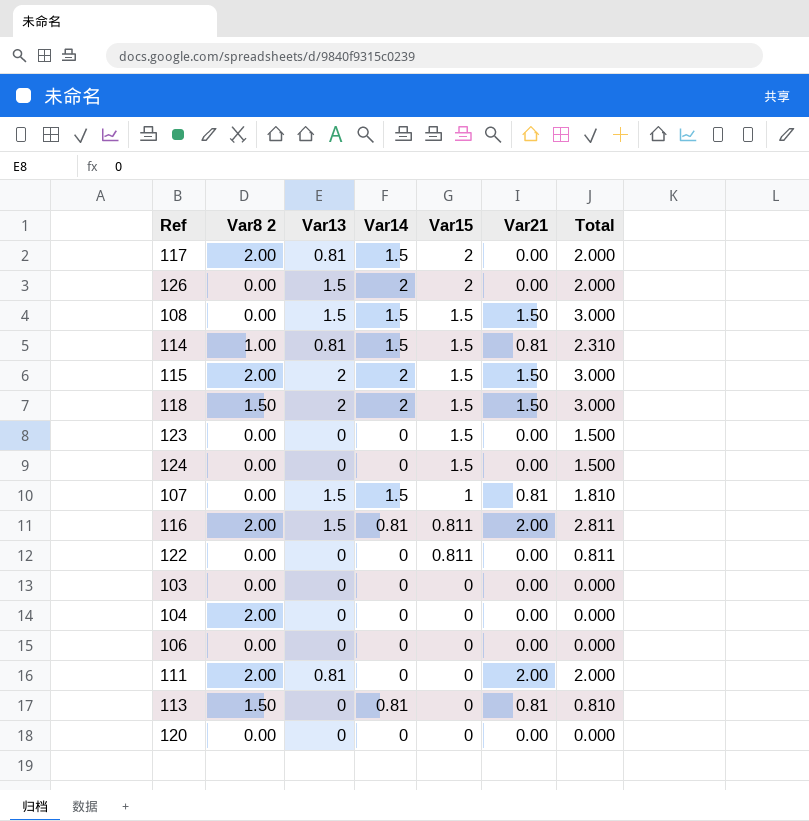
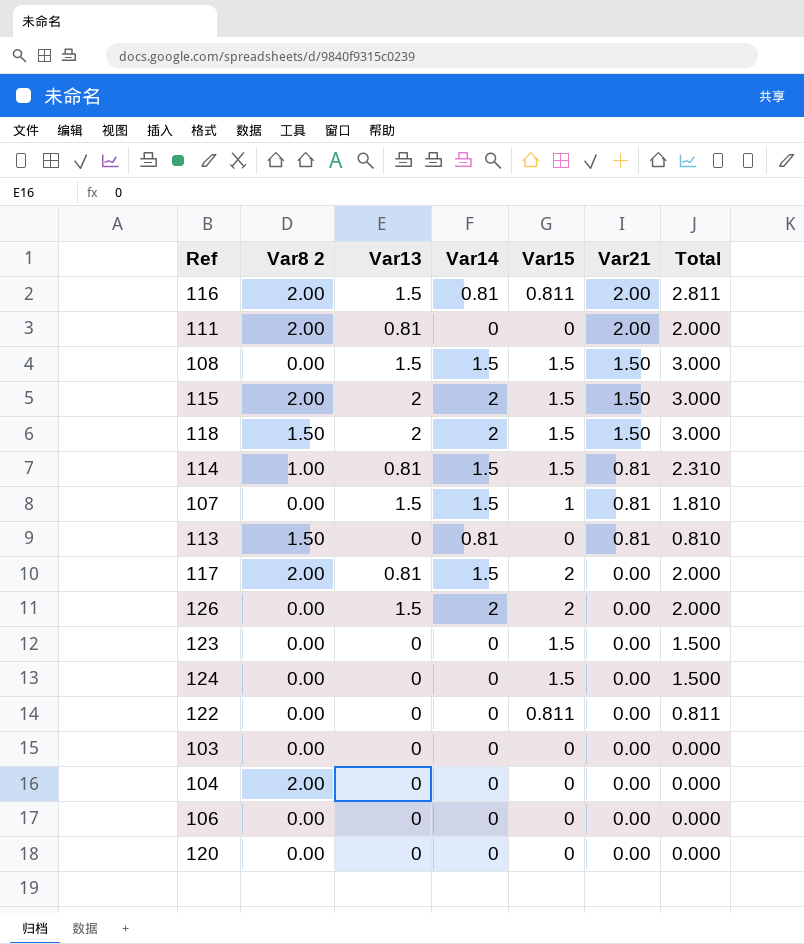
row order: Var15 descending -> Var21 descending

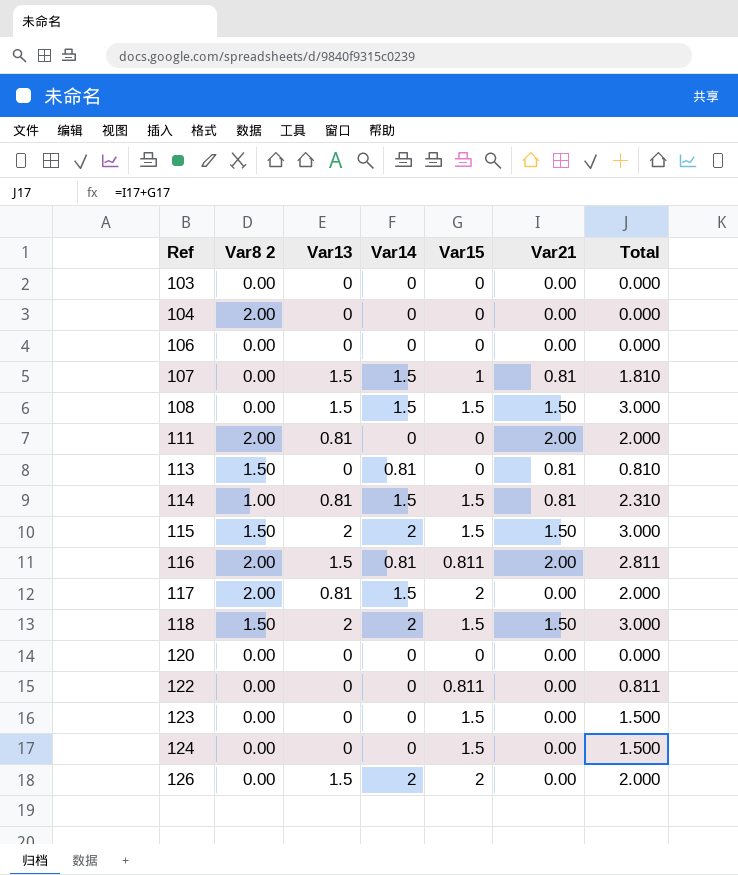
row order: Var21 descending -> Ref ascending
115 | Var8 2: 2.00 -> 1.50

